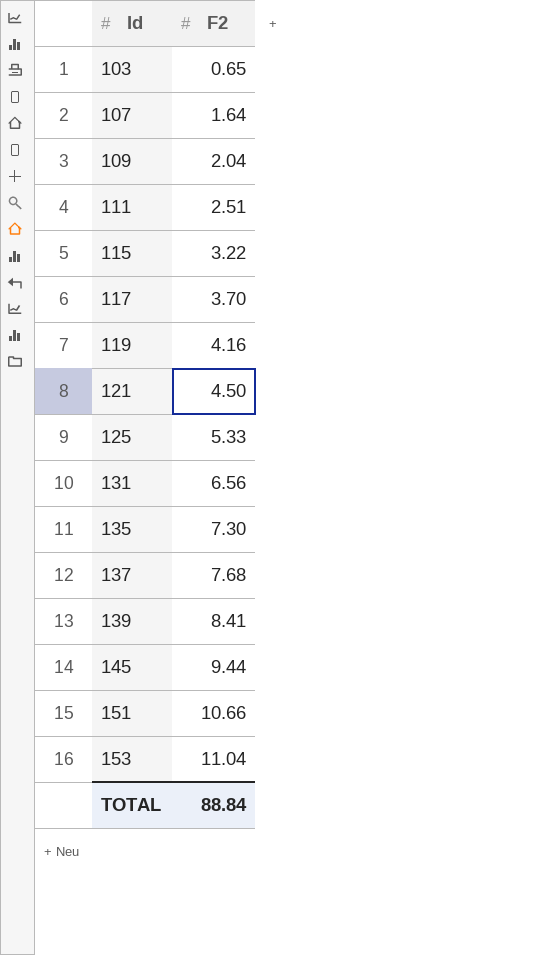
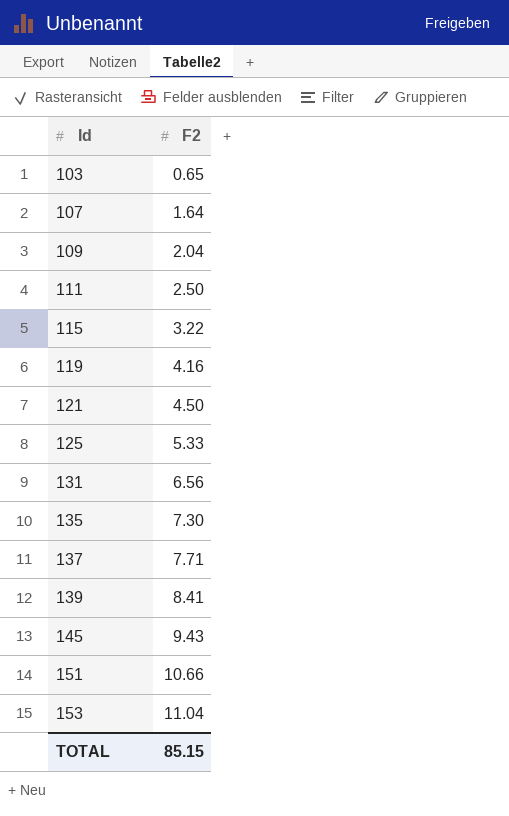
row 117: 3.70 -> none
111 | F2: 2.51 -> 2.50
137 | F2: 7.68 -> 7.71
145 | F2: 9.44 -> 9.43
TOTAL | F2: 88.84 -> 85.15

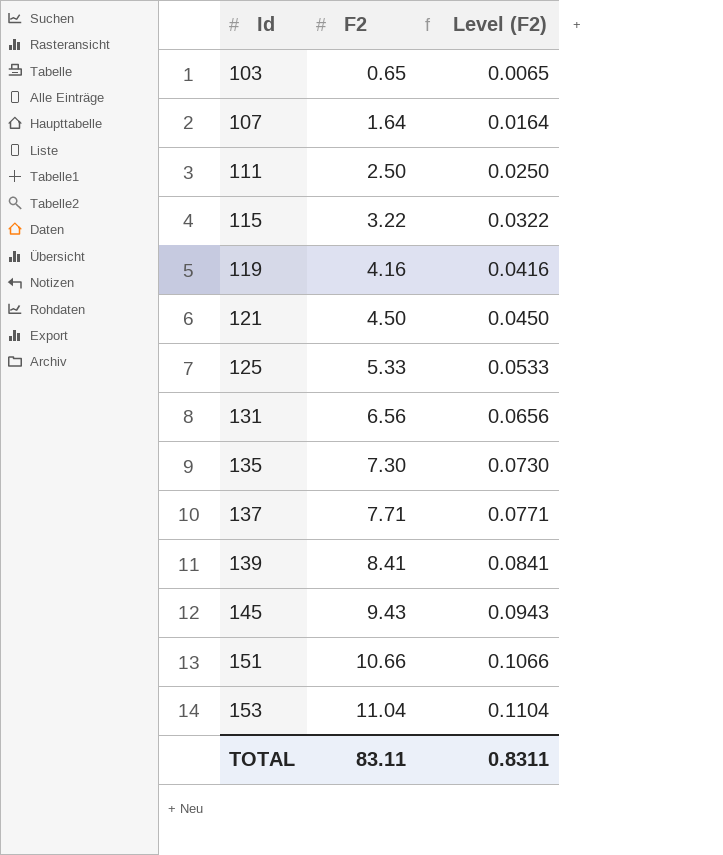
column Level (F2) | formula: none -> [F2] * 0.01
row 109: 2.04 -> none
TOTAL | F2: 85.15 -> 83.11

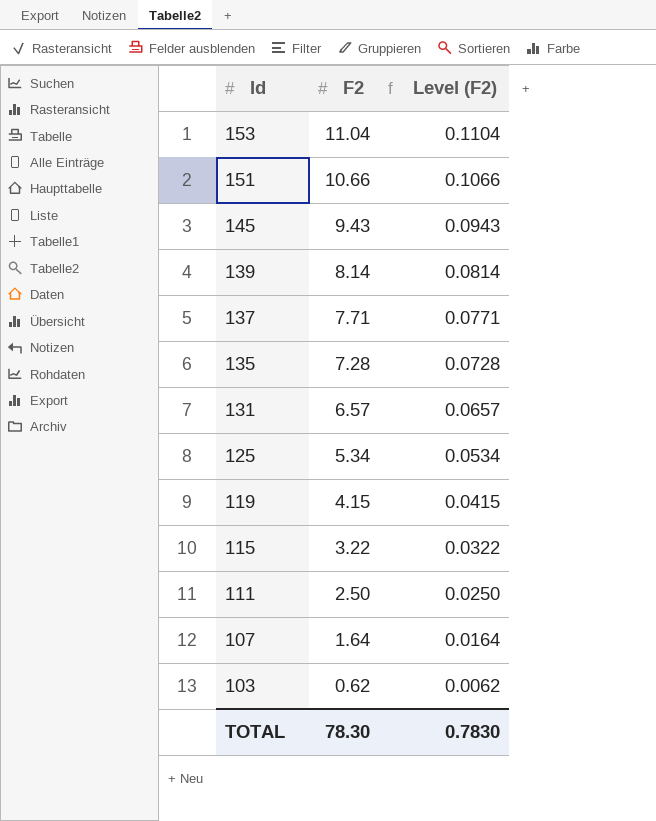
row order: Id ascending -> Id descending
row 121: 4.50 | 0.0450 -> none
139 | F2: 8.41 -> 8.14
139 | Level (F2): 0.0841 -> 0.0814
135 | F2: 7.30 -> 7.28
135 | Level (F2): 0.0730 -> 0.0728
131 | F2: 6.56 -> 6.57
131 | Level (F2): 0.0656 -> 0.0657
125 | F2: 5.33 -> 5.34
125 | Level (F2): 0.0533 -> 0.0534
119 | F2: 4.16 -> 4.15
119 | Level (F2): 0.0416 -> 0.0415
103 | F2: 0.65 -> 0.62
103 | Level (F2): 0.0065 -> 0.0062
TOTAL | F2: 83.11 -> 78.30
TOTAL | Level (F2): 0.8311 -> 0.7830

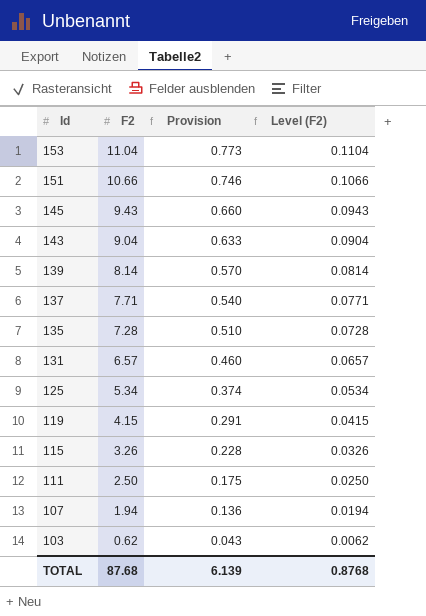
column Provision | formula: none -> [F2] * 0.07
row 143: none -> 9.04 | 0.633 | 0.0904
115 | F2: 3.22 -> 3.26
115 | Level (F2): 0.0322 -> 0.0326
107 | F2: 1.64 -> 1.94
107 | Level (F2): 0.0164 -> 0.0194
TOTAL | F2: 78.30 -> 87.68
TOTAL | Level (F2): 0.7830 -> 0.8768

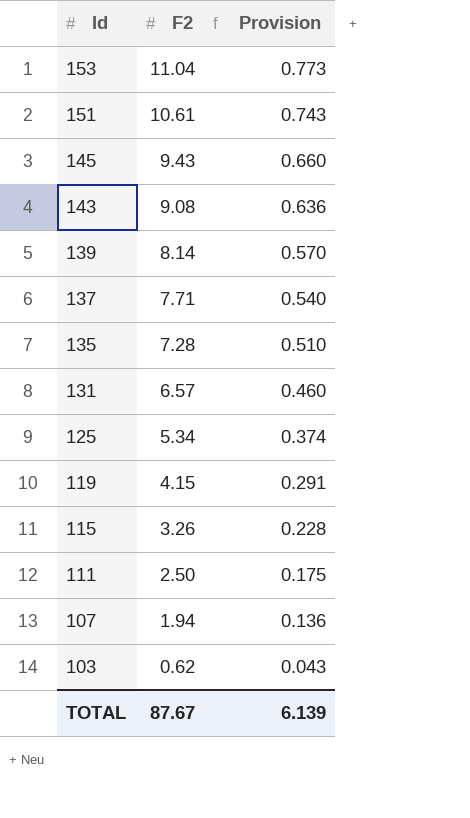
column Level (F2) | formula: [F2] * 0.01 -> none
151 | F2: 10.66 -> 10.61
151 | Provision: 0.746 -> 0.743
143 | F2: 9.04 -> 9.08
143 | Provision: 0.633 -> 0.636
TOTAL | F2: 87.68 -> 87.67

